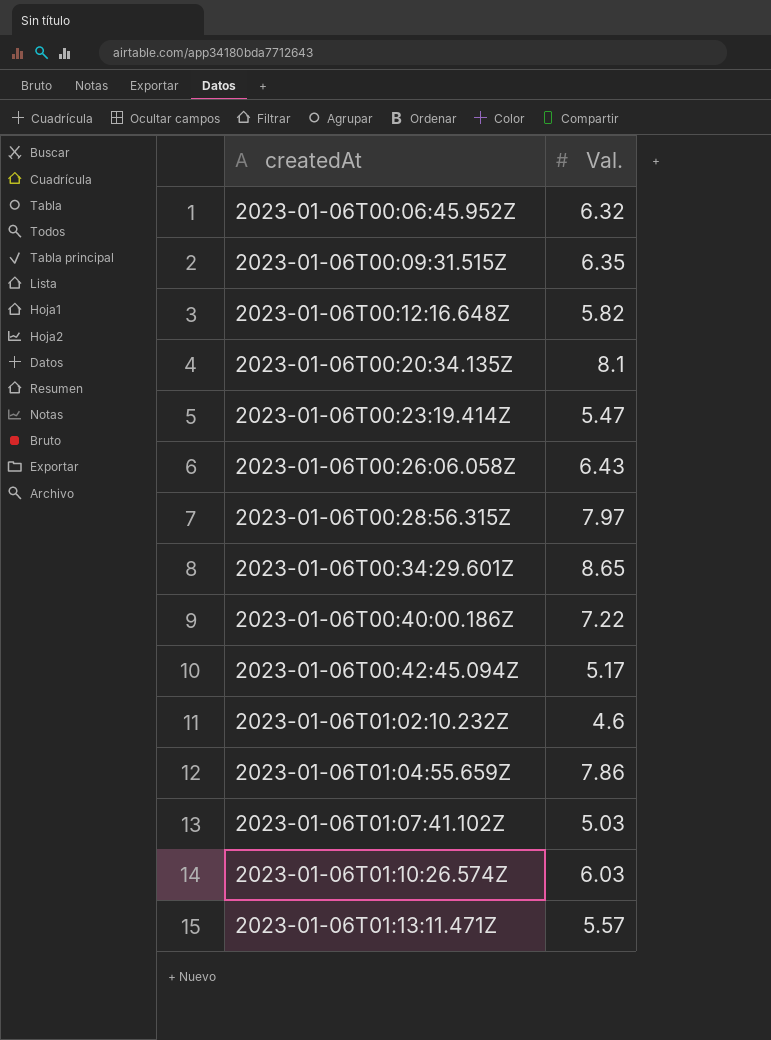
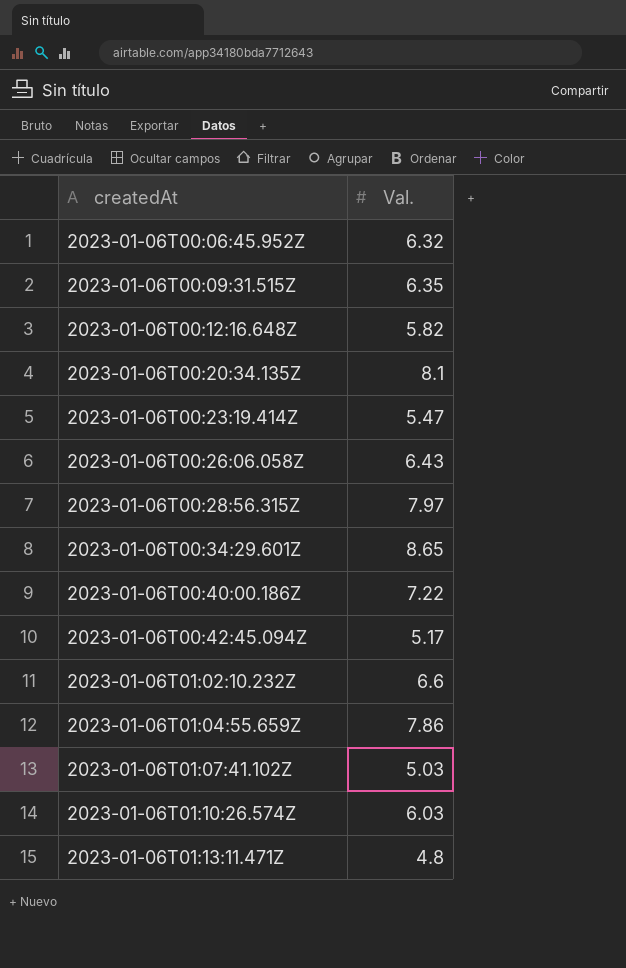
2023-01-06T01:02:10.232Z | Val.: 4.6 -> 6.6
2023-01-06T01:13:11.471Z | Val.: 5.57 -> 4.8

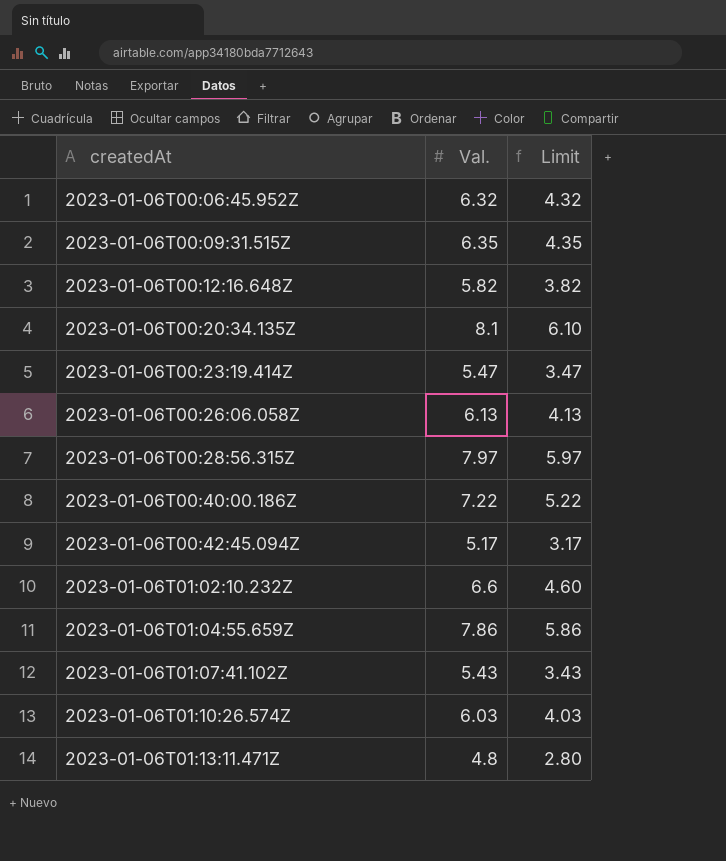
column Limit | formula: none -> [Val.] - 2
row 2023-01-06T00:34:29.601Z: 8.65 -> none
2023-01-06T00:26:06.058Z | Val.: 6.43 -> 6.13
2023-01-06T01:07:41.102Z | Val.: 5.03 -> 5.43

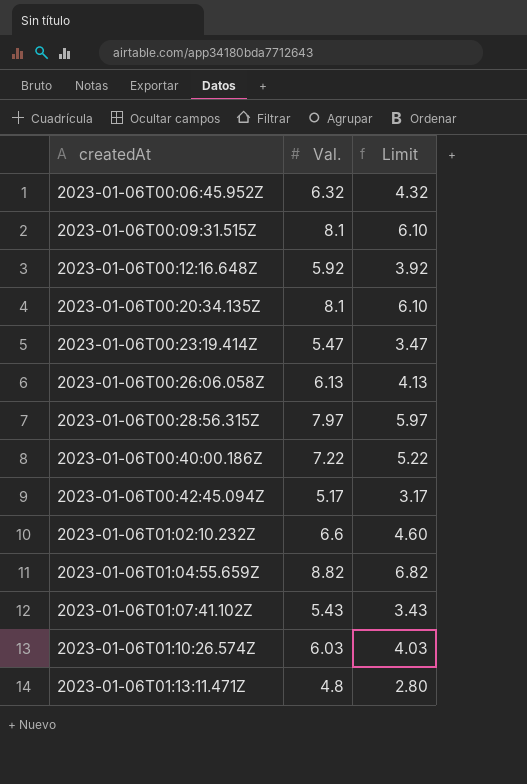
2023-01-06T00:09:31.515Z | Val.: 6.35 -> 8.1
2023-01-06T00:09:31.515Z | Limit: 4.35 -> 6.10
2023-01-06T00:12:16.648Z | Val.: 5.82 -> 5.92
2023-01-06T00:12:16.648Z | Limit: 3.82 -> 3.92
2023-01-06T01:04:55.659Z | Val.: 7.86 -> 8.82
2023-01-06T01:04:55.659Z | Limit: 5.86 -> 6.82

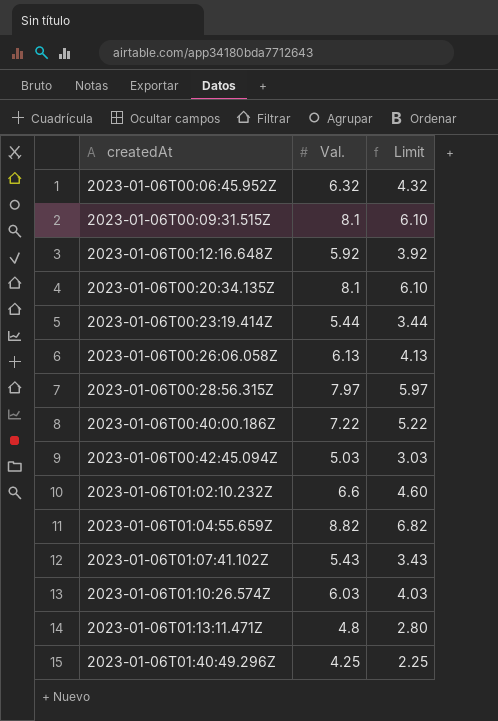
2023-01-06T00:23:19.414Z | Val.: 5.47 -> 5.44
2023-01-06T00:23:19.414Z | Limit: 3.47 -> 3.44
2023-01-06T00:42:45.094Z | Val.: 5.17 -> 5.03
2023-01-06T00:42:45.094Z | Limit: 3.17 -> 3.03
row 2023-01-06T01:40:49.296Z: none -> 4.25 | 2.25

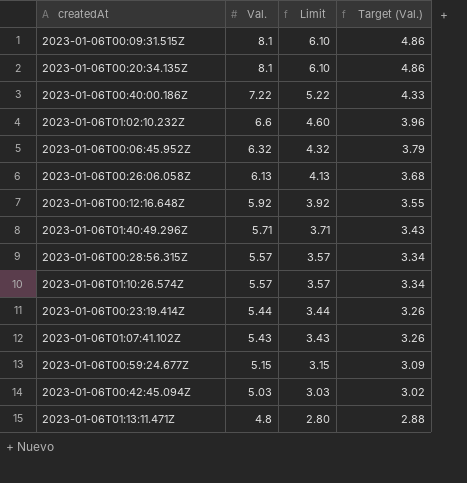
row order: createdAt ascending -> Val. descending
column Target (Val.) | formula: none -> [Val.] * 0.6
row 2023-01-06T01:04:55.659Z: 8.82 | 6.82 -> none
2023-01-06T01:40:49.296Z | Val.: 4.25 -> 5.71
2023-01-06T01:40:49.296Z | Limit: 2.25 -> 3.71
2023-01-06T00:28:56.315Z | Val.: 7.97 -> 5.57
2023-01-06T00:28:56.315Z | Limit: 5.97 -> 3.57
2023-01-06T01:10:26.574Z | Val.: 6.03 -> 5.57
2023-01-06T01:10:26.574Z | Limit: 4.03 -> 3.57
row 2023-01-06T00:59:24.677Z: none -> 5.15 | 3.15 | 3.09

